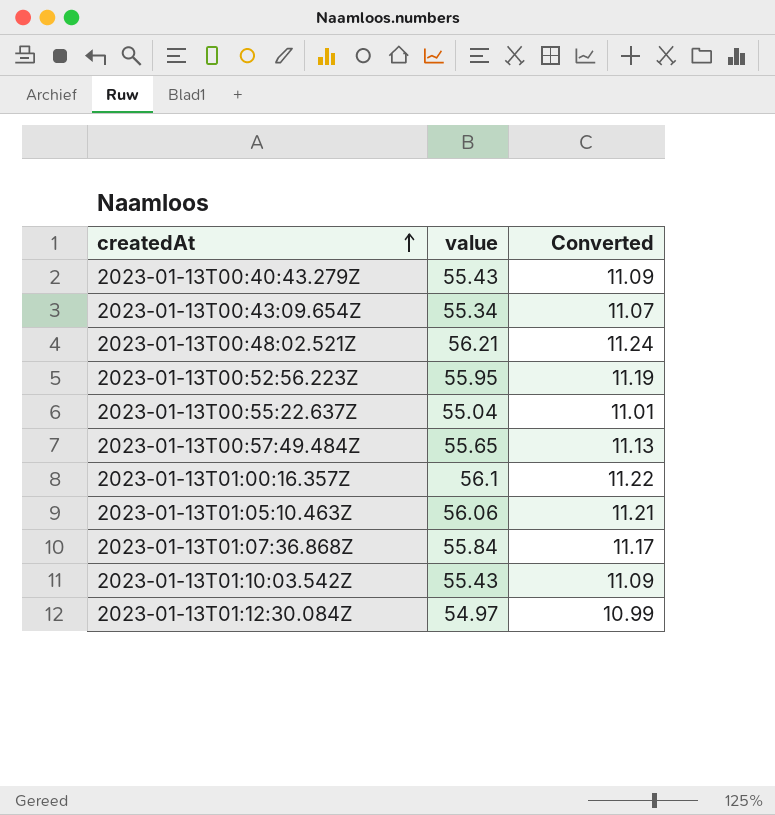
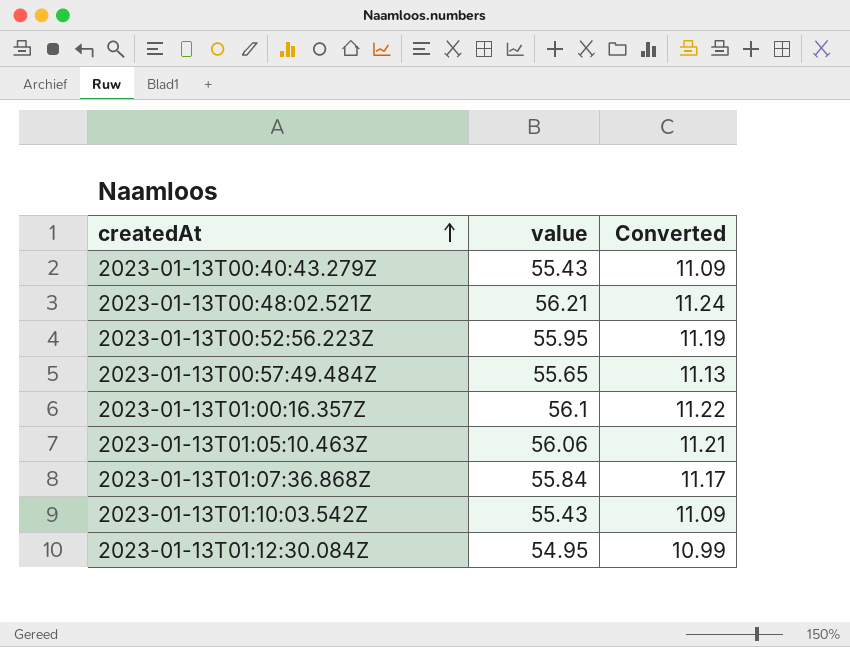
row 2023-01-13T00:43:09.654Z: 55.34 | 11.07 -> none
row 2023-01-13T00:55:22.637Z: 55.04 | 11.01 -> none
2023-01-13T01:12:30.084Z | value: 54.97 -> 54.95

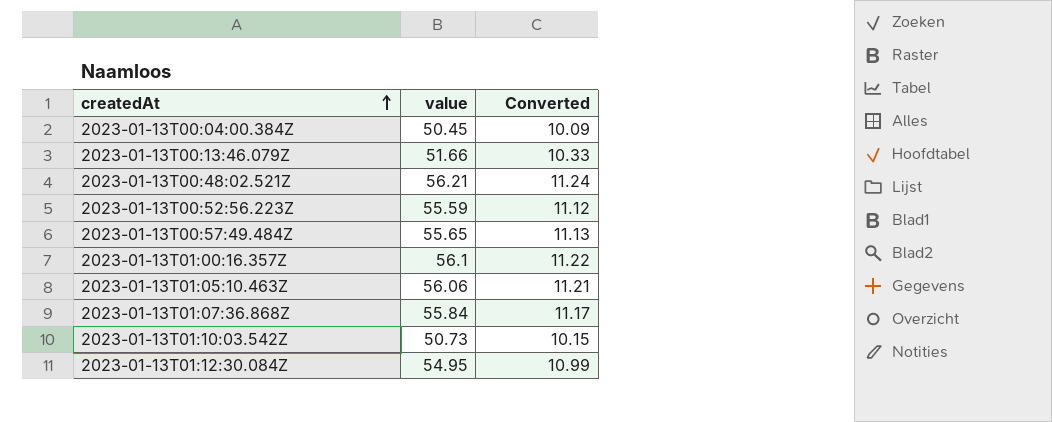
row 2023-01-13T00:40:43.279Z: 55.43 | 11.09 -> none
row 2023-01-13T00:04:00.384Z: none -> 50.45 | 10.09
row 2023-01-13T00:13:46.079Z: none -> 51.66 | 10.33
2023-01-13T00:52:56.223Z | value: 55.95 -> 55.59
2023-01-13T00:52:56.223Z | Converted: 11.19 -> 11.12
2023-01-13T01:10:03.542Z | value: 55.43 -> 50.73
2023-01-13T01:10:03.542Z | Converted: 11.09 -> 10.15

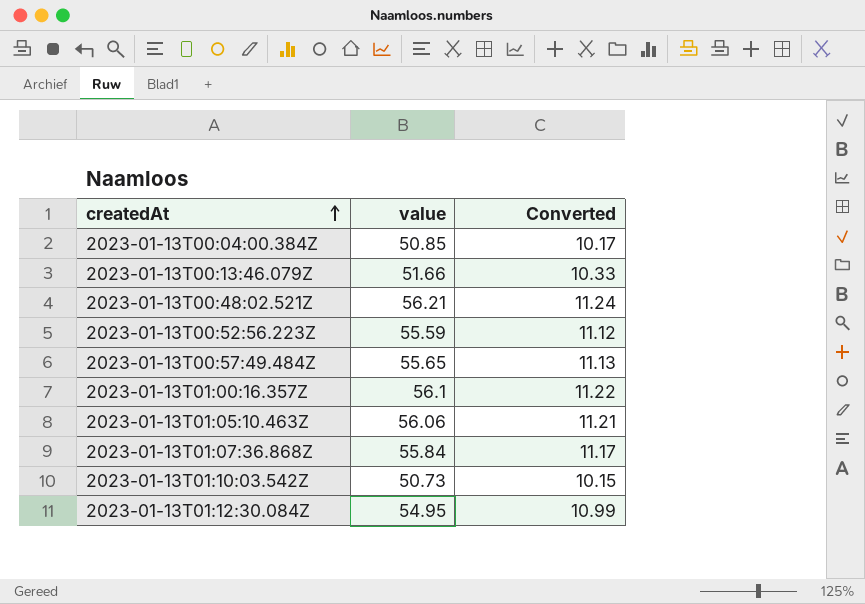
2023-01-13T00:04:00.384Z | value: 50.45 -> 50.85
2023-01-13T00:04:00.384Z | Converted: 10.09 -> 10.17

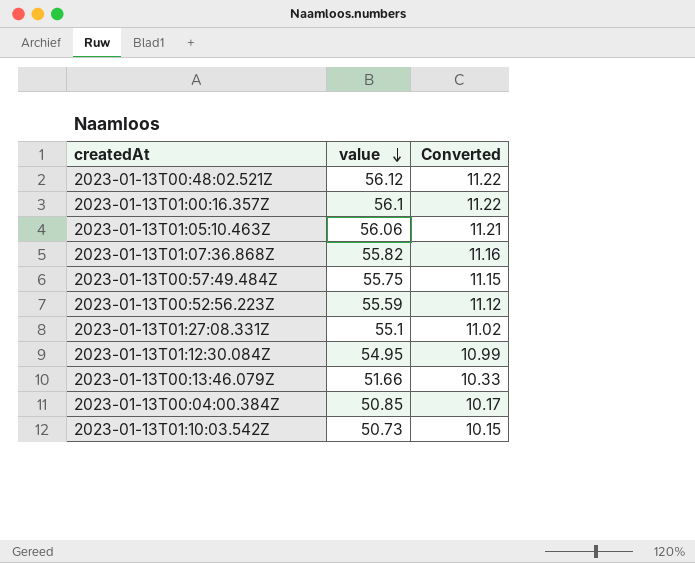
row order: createdAt ascending -> value descending
2023-01-13T00:48:02.521Z | value: 56.21 -> 56.12
2023-01-13T00:48:02.521Z | Converted: 11.24 -> 11.22
2023-01-13T01:07:36.868Z | value: 55.84 -> 55.82
2023-01-13T01:07:36.868Z | Converted: 11.17 -> 11.16
2023-01-13T00:57:49.484Z | value: 55.65 -> 55.75
2023-01-13T00:57:49.484Z | Converted: 11.13 -> 11.15
row 2023-01-13T01:27:08.331Z: none -> 55.1 | 11.02

